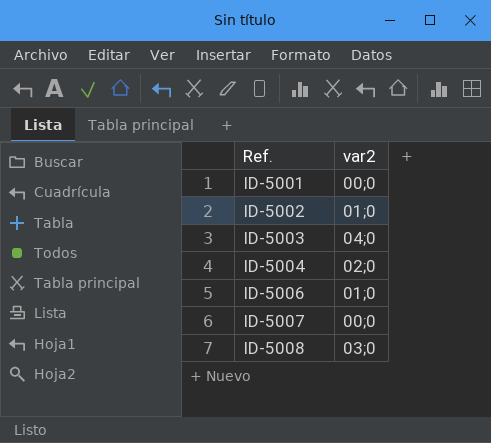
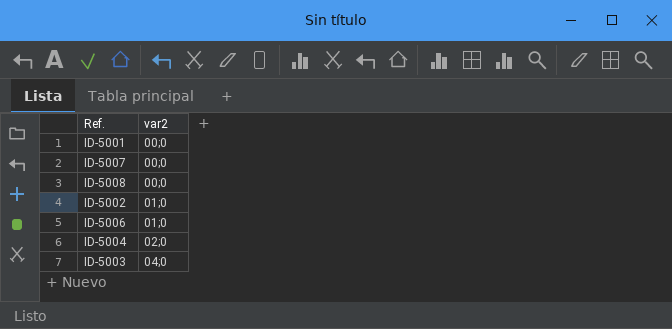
row order: Ref. ascending -> var2 ascending
ID-5008 | var2: 03;0 -> 00;0

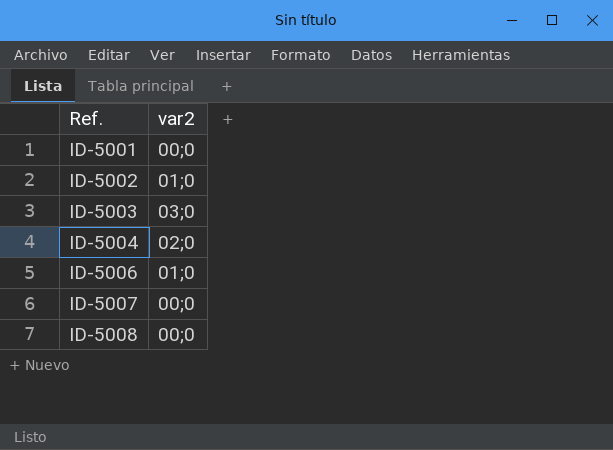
row order: var2 ascending -> Ref. ascending
ID-5003 | var2: 04;0 -> 03;0

